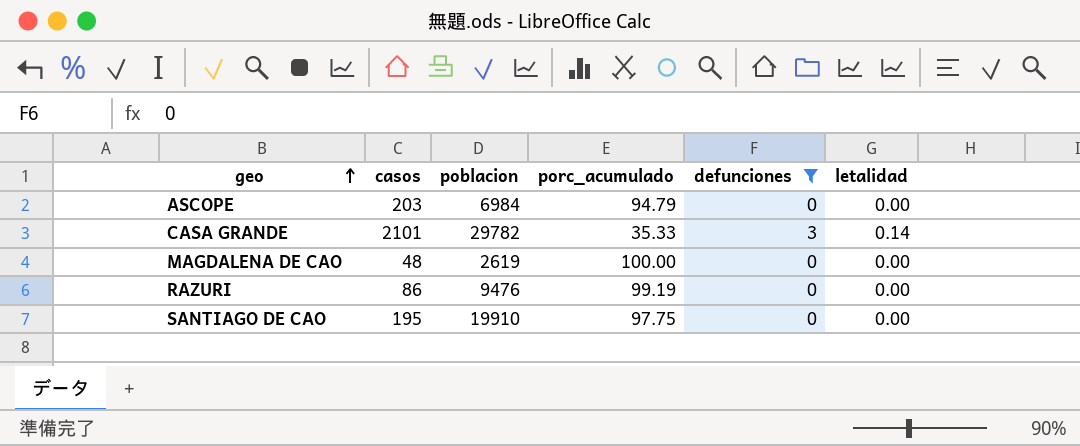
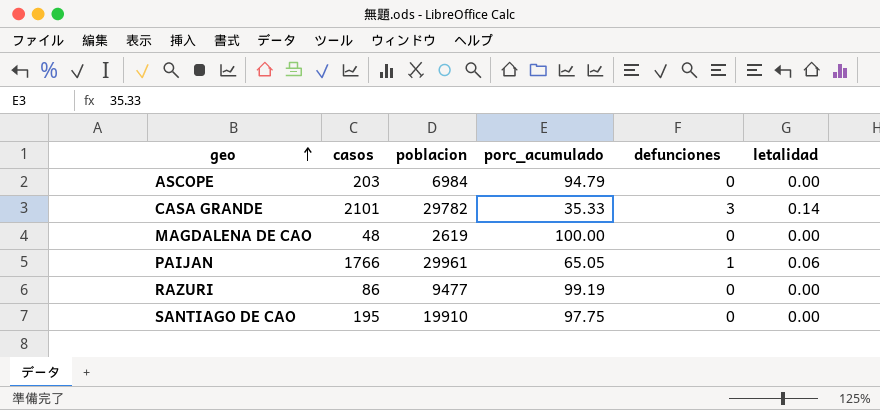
filter: defunciones != 1 -> none
RAZURI | poblacion: 9476 -> 9477

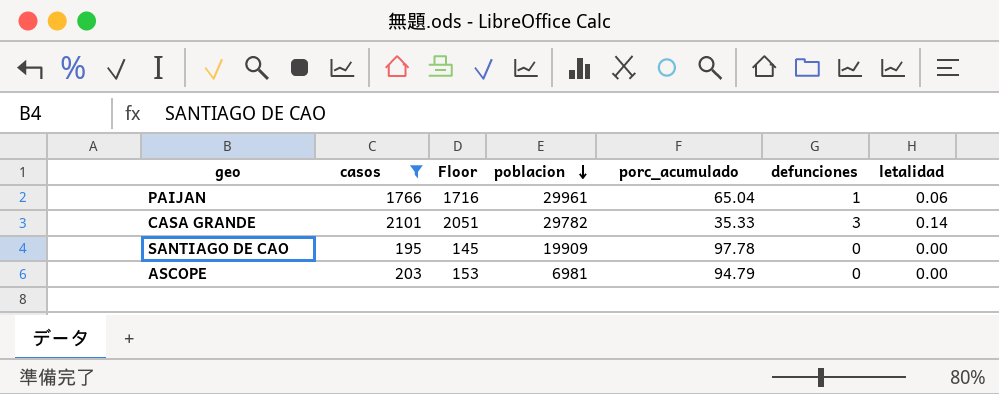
filter: none -> casos >= 195
row order: geo ascending -> poblacion descending
column Floor | formula: none -> [casos] - 50
PAIJAN | porc_acumulado: 65.05 -> 65.04
SANTIAGO DE CAO | poblacion: 19910 -> 19909
SANTIAGO DE CAO | porc_acumulado: 97.75 -> 97.78
ASCOPE | poblacion: 6984 -> 6981

